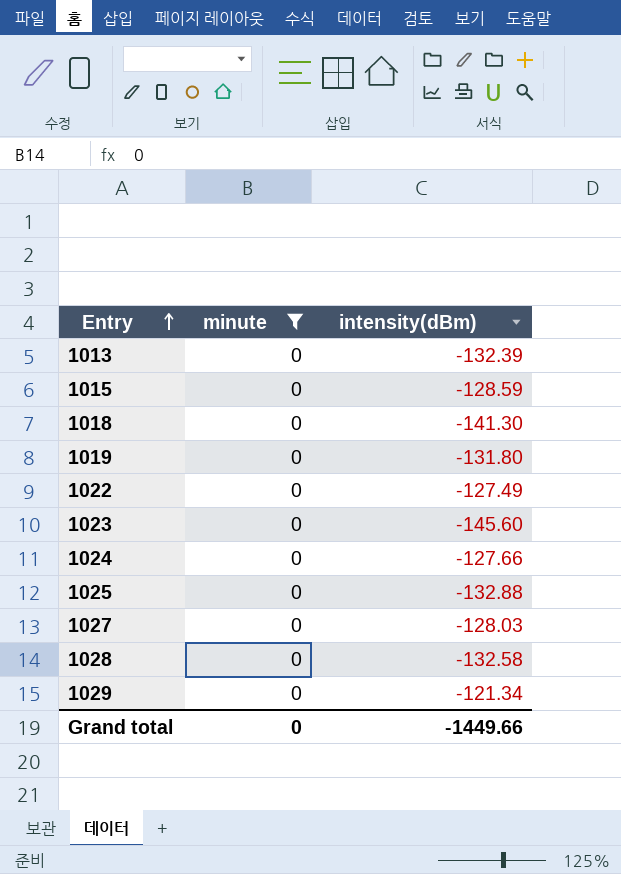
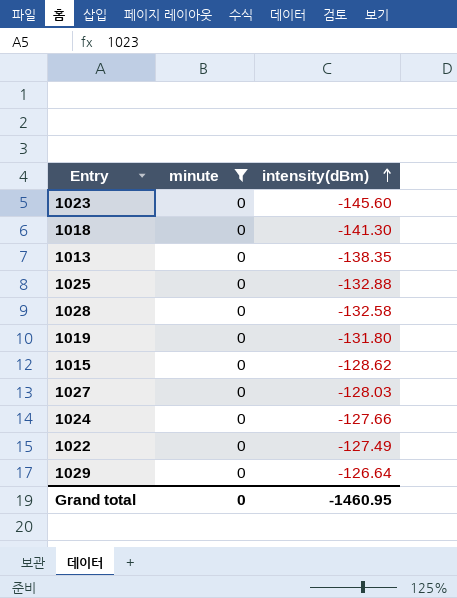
row order: Entry ascending -> intensity(dBm) ascending
1013 | intensity(dBm): -132.39 -> -138.35
1015 | intensity(dBm): -128.59 -> -128.62
1029 | intensity(dBm): -121.34 -> -126.64
Grand total | intensity(dBm): -1449.66 -> -1460.95

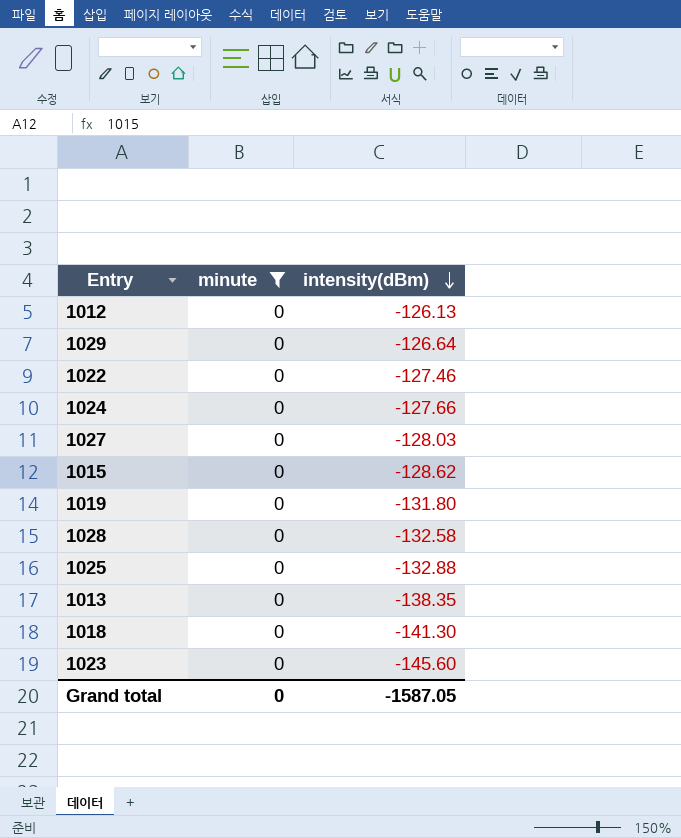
row order: intensity(dBm) ascending -> intensity(dBm) descending
row 1012: none -> 0 | -126.13
1022 | intensity(dBm): -127.49 -> -127.46
Grand total | intensity(dBm): -1460.95 -> -1587.05

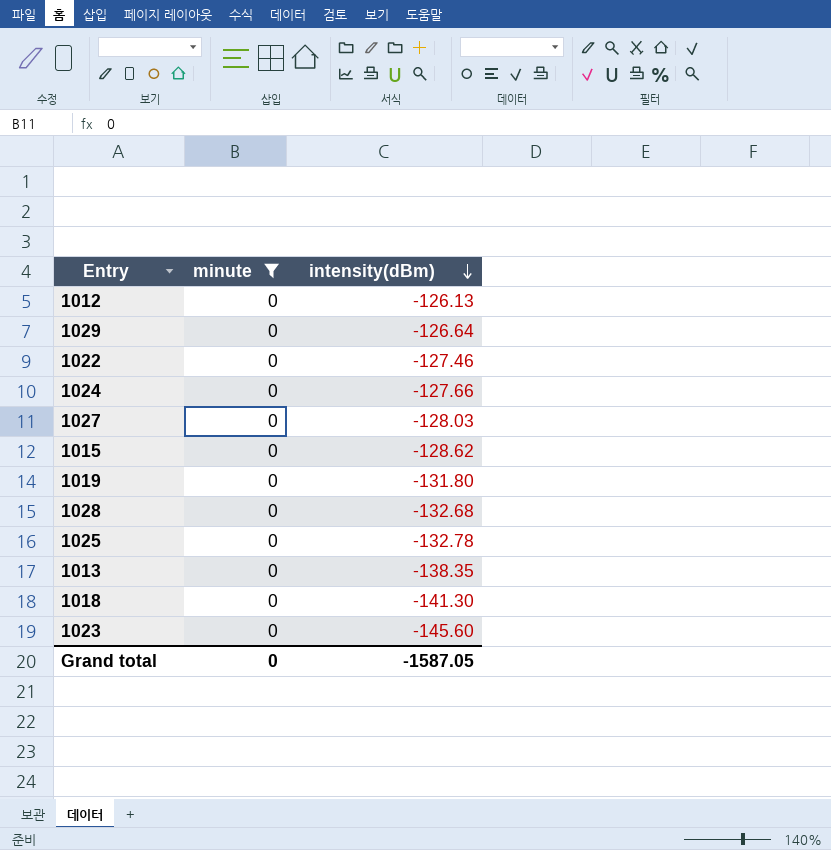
1028 | intensity(dBm): -132.58 -> -132.68
1025 | intensity(dBm): -132.88 -> -132.78

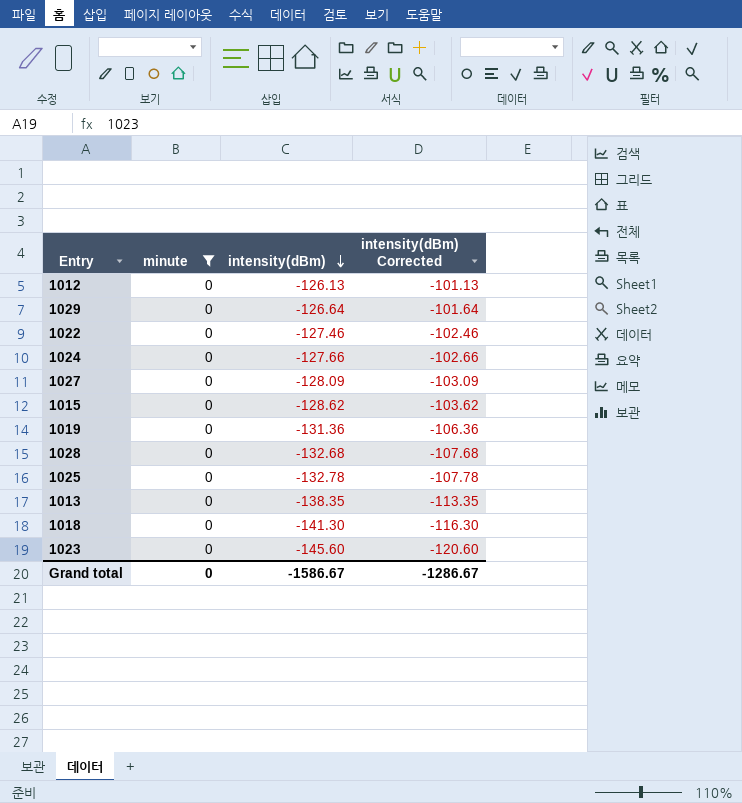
column intensity(dBm) Corrected | formula: none -> [intensity(dBm)] + 25
1027 | intensity(dBm): -128.03 -> -128.09
1019 | intensity(dBm): -131.80 -> -131.36
Grand total | intensity(dBm): -1587.05 -> -1586.67

